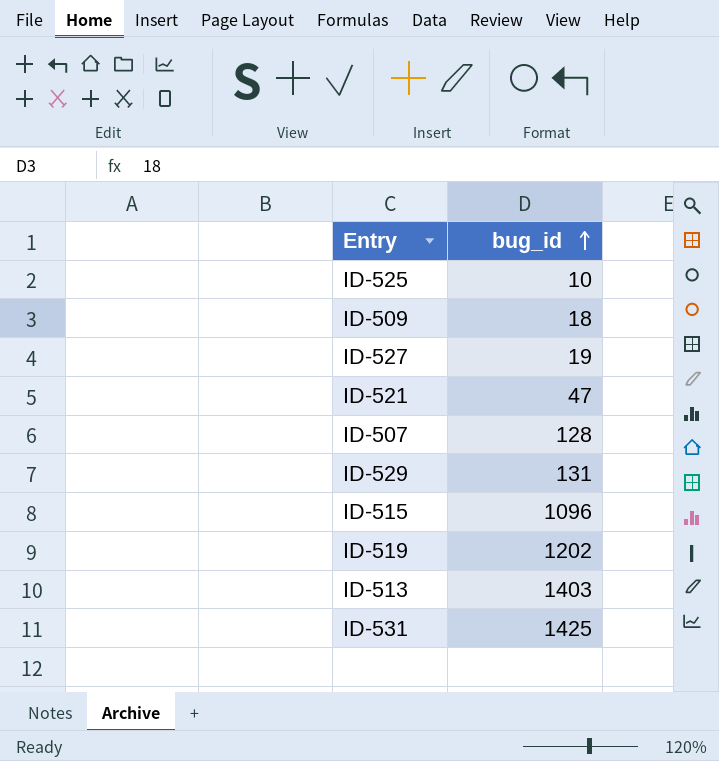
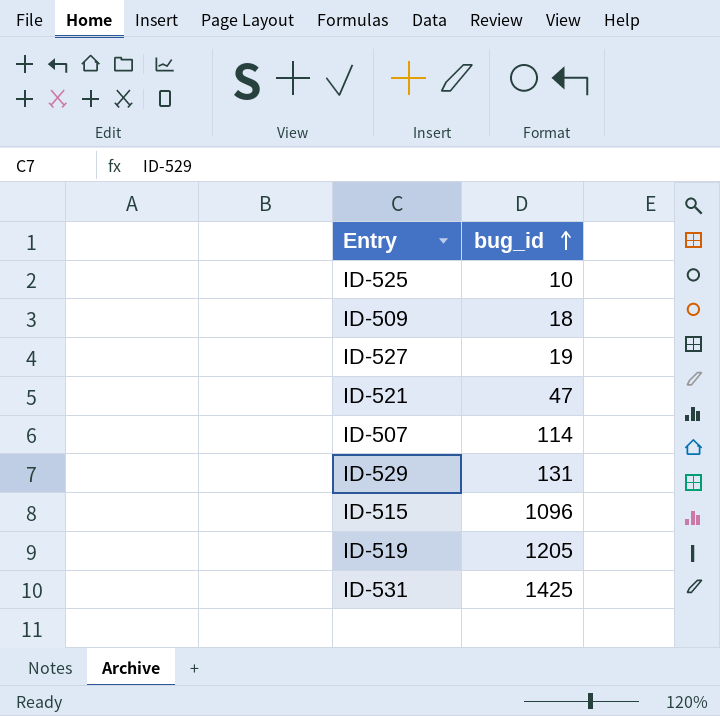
row ID-513: 1403 -> none
ID-507 | bug_id: 128 -> 114
ID-519 | bug_id: 1202 -> 1205

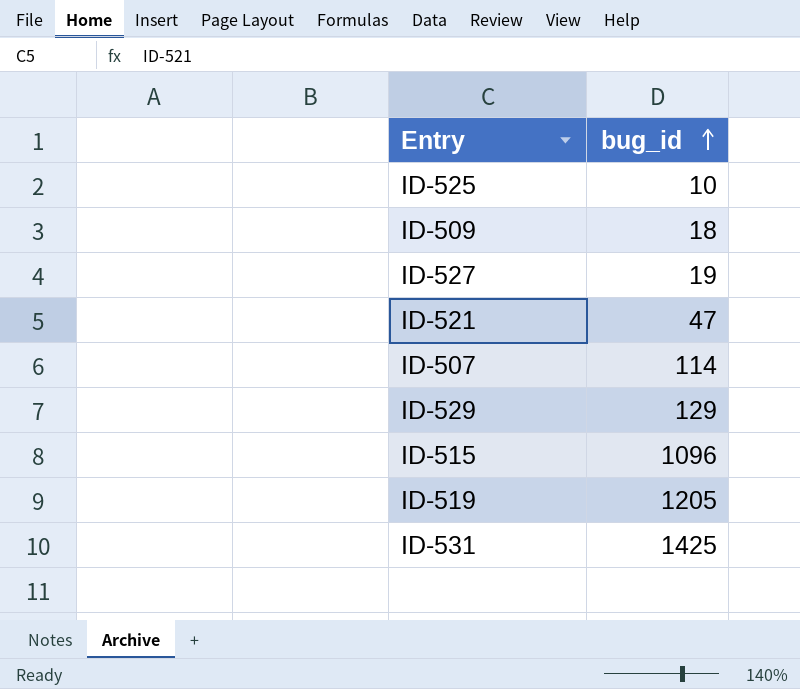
ID-529 | bug_id: 131 -> 129

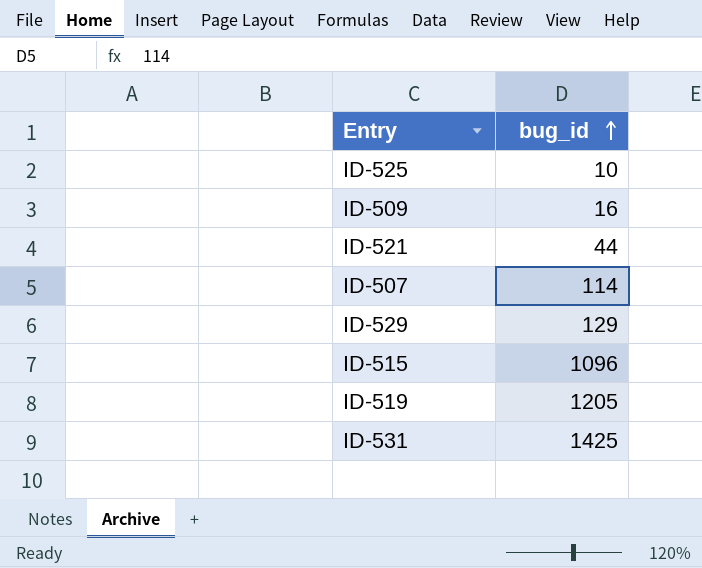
row ID-527: 19 -> none
ID-509 | bug_id: 18 -> 16
ID-521 | bug_id: 47 -> 44

